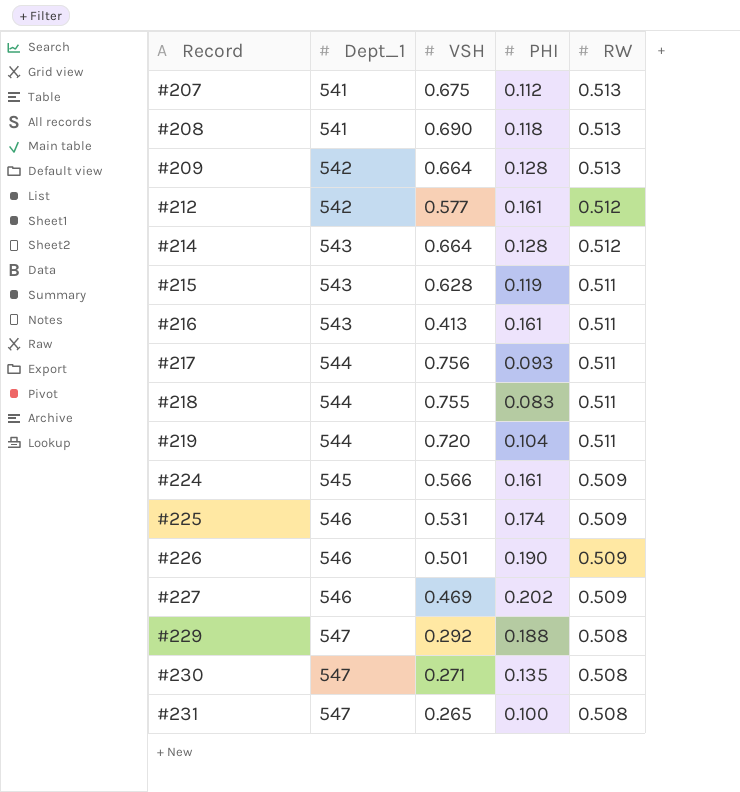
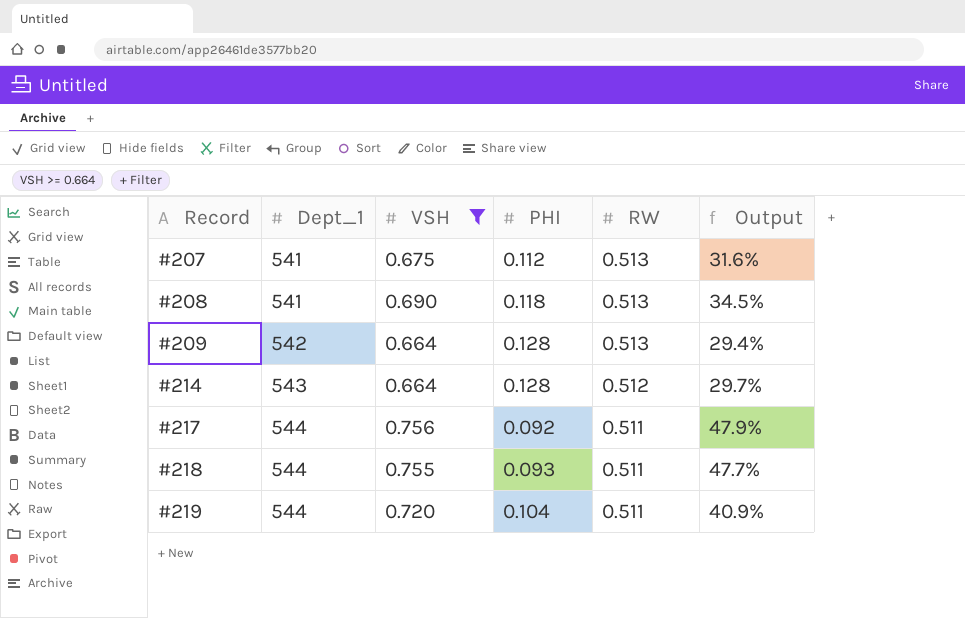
filter: none -> VSH >= 0.664
column Output | formula: none -> ([VSH] - [RW]) / [RW]
#217 | PHI: 0.093 -> 0.092
#218 | PHI: 0.083 -> 0.093

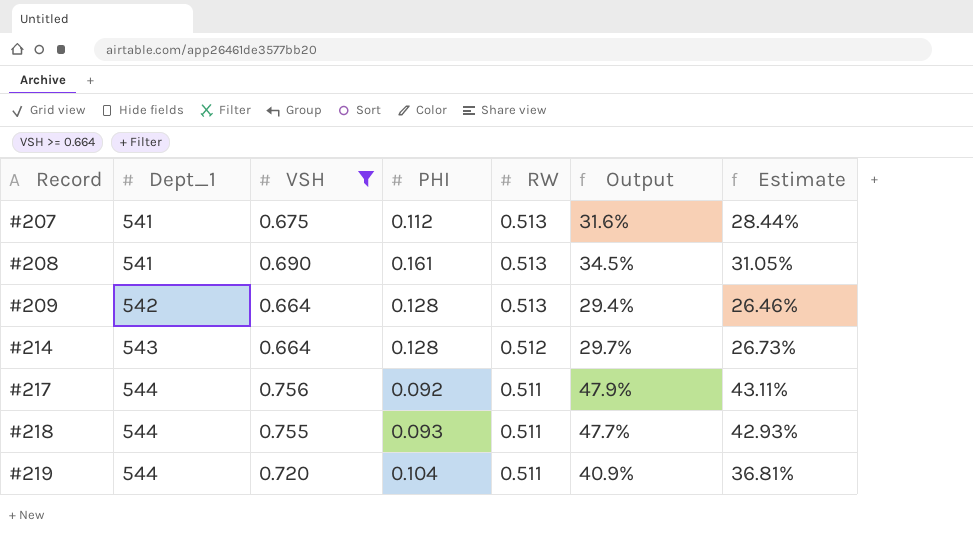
column Estimate | formula: none -> [Output] * 0.9
#208 | PHI: 0.118 -> 0.161

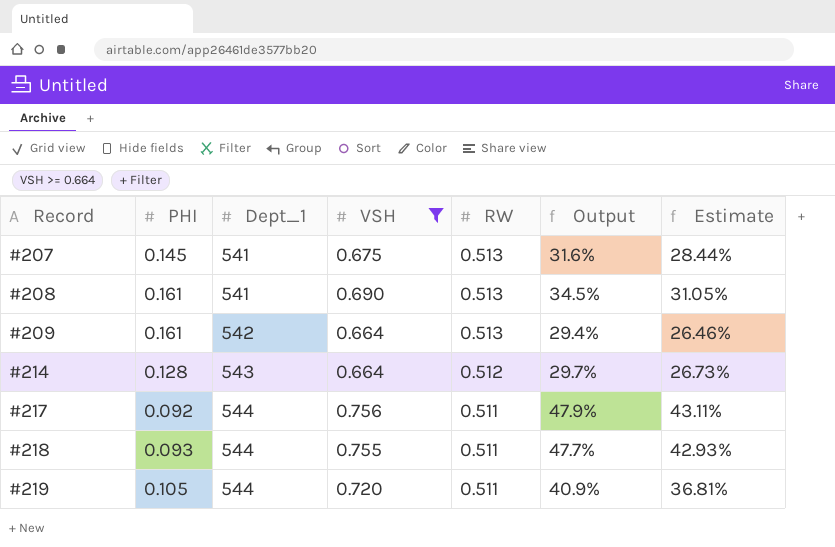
column PHI | position: 4 -> 2
#207 | PHI: 0.112 -> 0.145
#209 | PHI: 0.128 -> 0.161
#219 | PHI: 0.104 -> 0.105

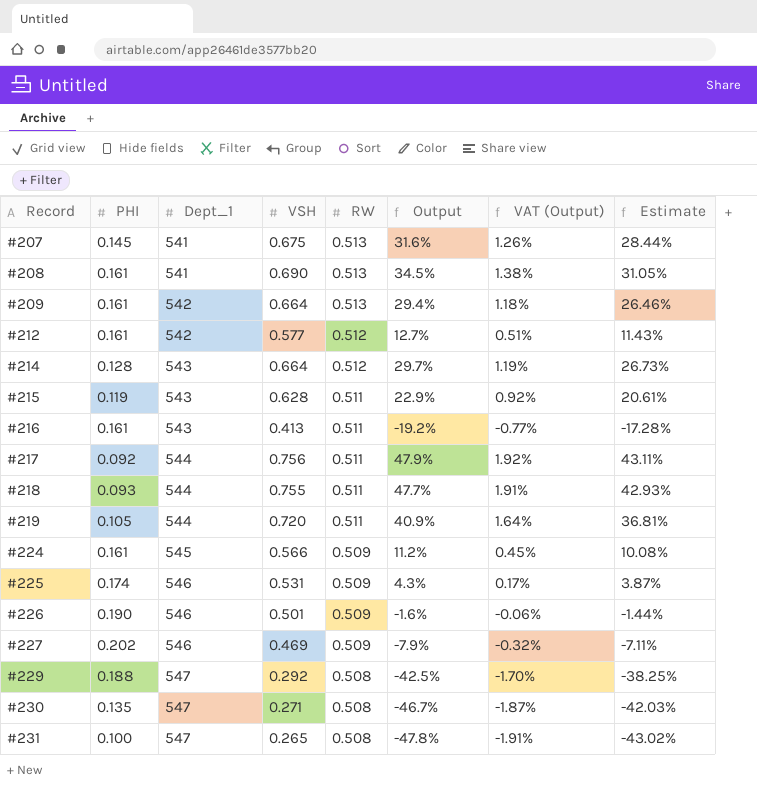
filter: VSH >= 0.664 -> none
column VAT (Output) | formula: none -> [Output] * 0.04

